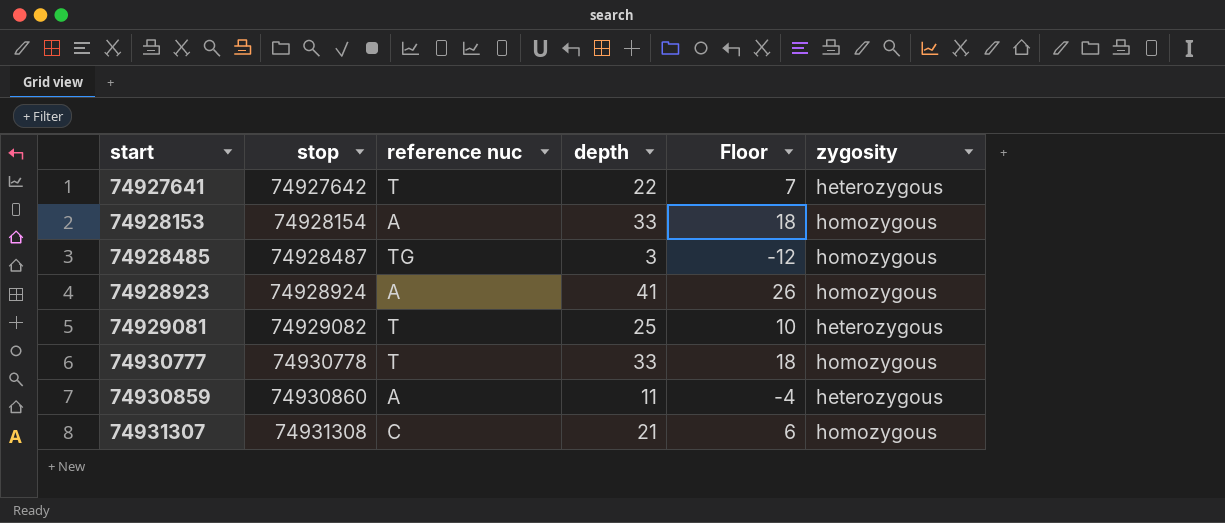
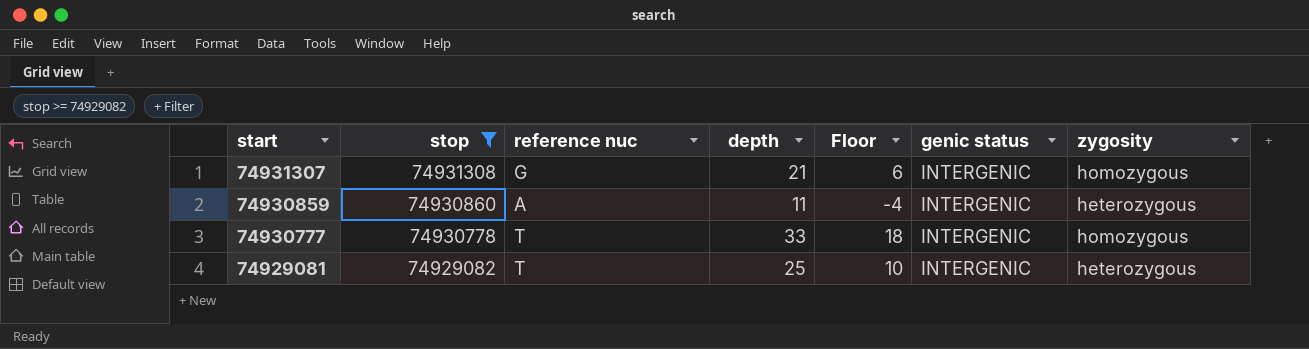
filter: none -> stop >= 74929082
row order: start ascending -> start descending
column genic status | position: none -> 6
74931307 | reference nuc: C -> G

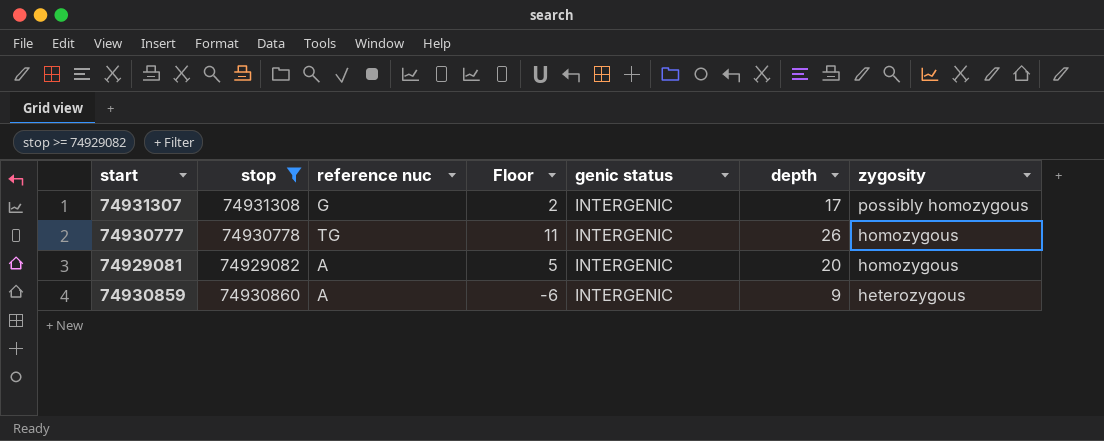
row order: start descending -> zygosity descending
column depth | position: 4 -> 6
74931307 | Floor: 6 -> 2
74931307 | depth: 21 -> 17
74931307 | zygosity: homozygous -> possibly homozygous
74930777 | reference nuc: T -> TG
74930777 | Floor: 18 -> 11
74930777 | depth: 33 -> 26
74929081 | reference nuc: T -> A
74929081 | Floor: 10 -> 5
74929081 | depth: 25 -> 20
74929081 | zygosity: heterozygous -> homozygous
74930859 | Floor: -4 -> -6
74930859 | depth: 11 -> 9

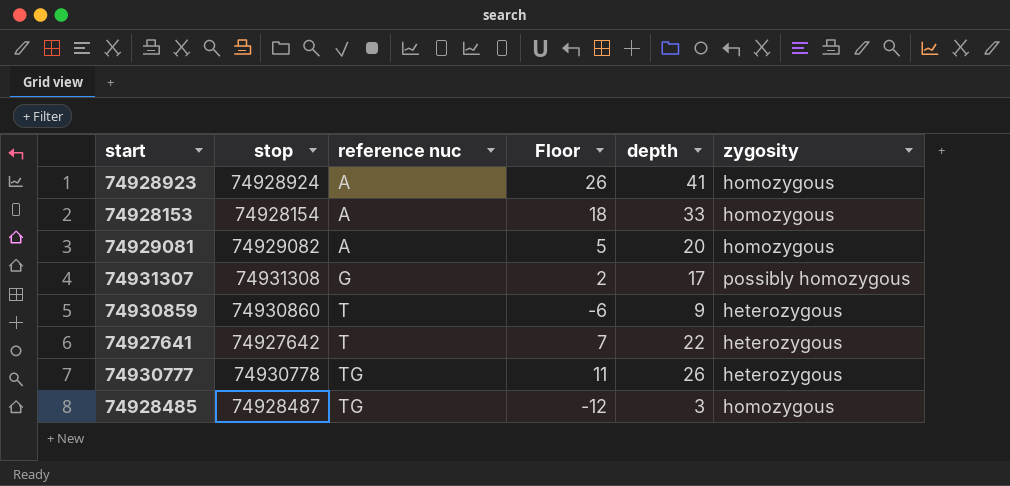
filter: stop >= 74929082 -> none
row order: zygosity descending -> reference nuc ascending
column genic status | position: 5 -> none
74930859 | reference nuc: A -> T
74930777 | zygosity: homozygous -> heterozygous

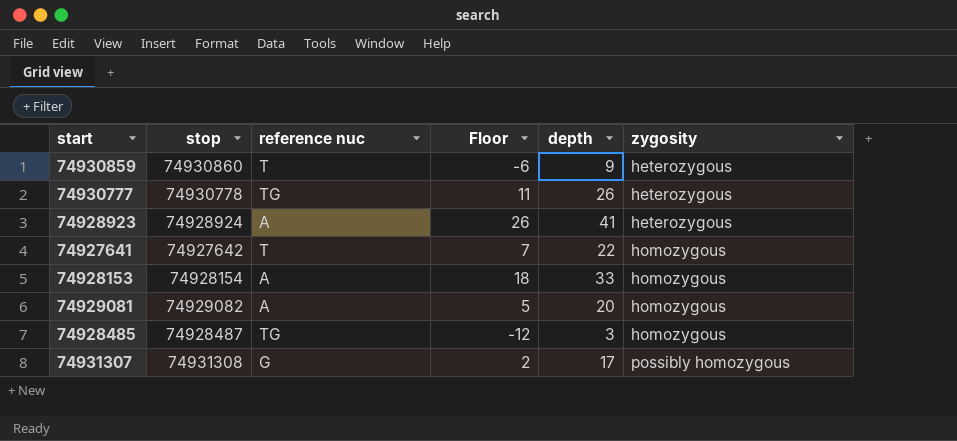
row order: reference nuc ascending -> zygosity ascending
74928923 | zygosity: homozygous -> heterozygous
74927641 | zygosity: heterozygous -> homozygous

